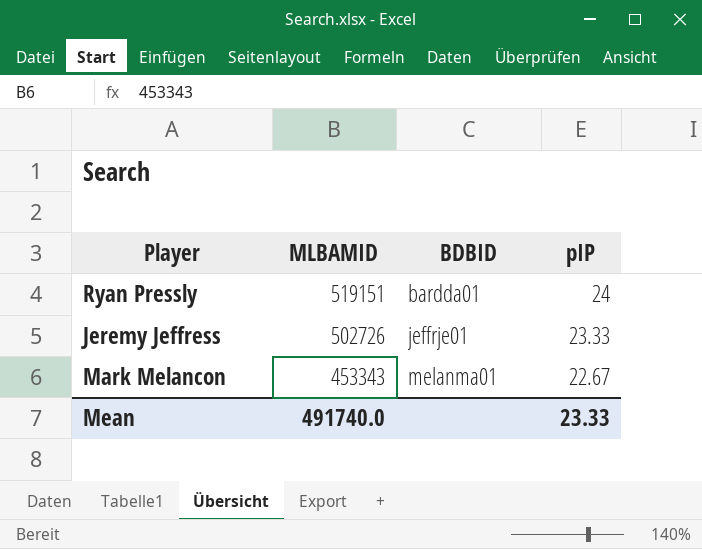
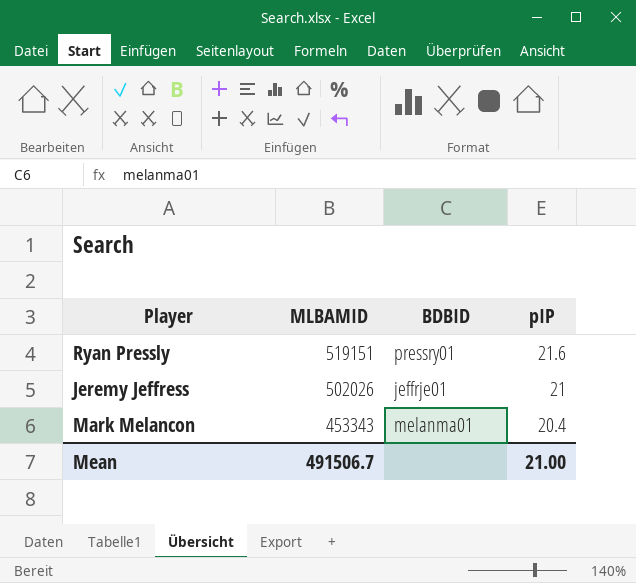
Ryan Pressly | BDBID: bardda01 -> pressry01
Ryan Pressly | pIP: 24 -> 21.6
Jeremy Jeffress | MLBAMID: 502726 -> 502026
Jeremy Jeffress | pIP: 23.33 -> 21
Mark Melancon | pIP: 22.67 -> 20.4
Mean | MLBAMID: 491740.0 -> 491506.7
Mean | pIP: 23.33 -> 21.00

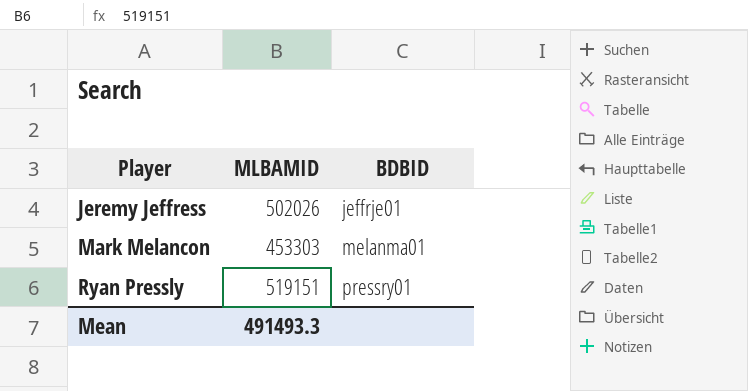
row order: MLBAMID descending -> Player ascending
column pIP | position: 4 -> none
Mark Melancon | MLBAMID: 453343 -> 453303
Mean | MLBAMID: 491506.7 -> 491493.3

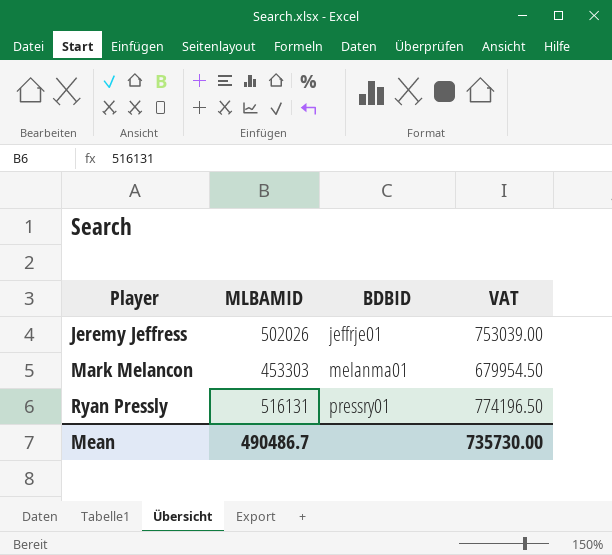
column VAT | formula: none -> [MLBAMID] * 1.5
Ryan Pressly | MLBAMID: 519151 -> 516131
Mean | MLBAMID: 491493.3 -> 490486.7

